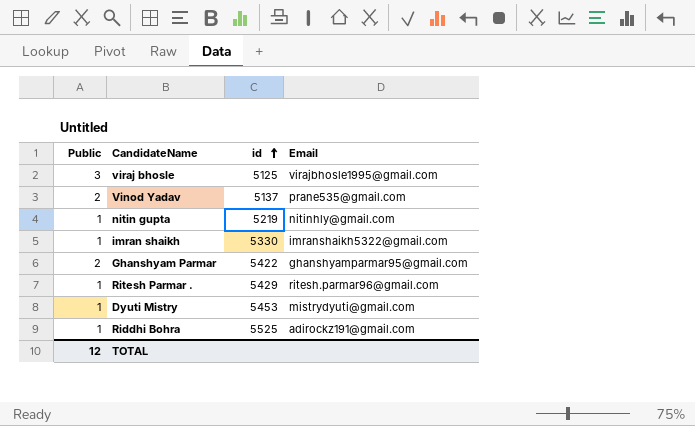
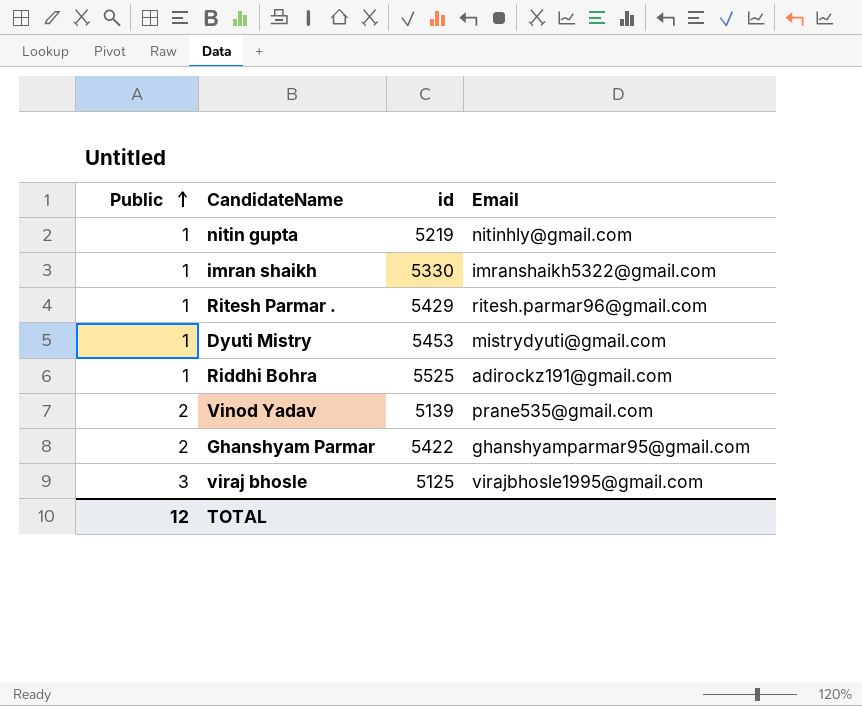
row order: id ascending -> Public ascending
Vinod Yadav | id: 5137 -> 5139

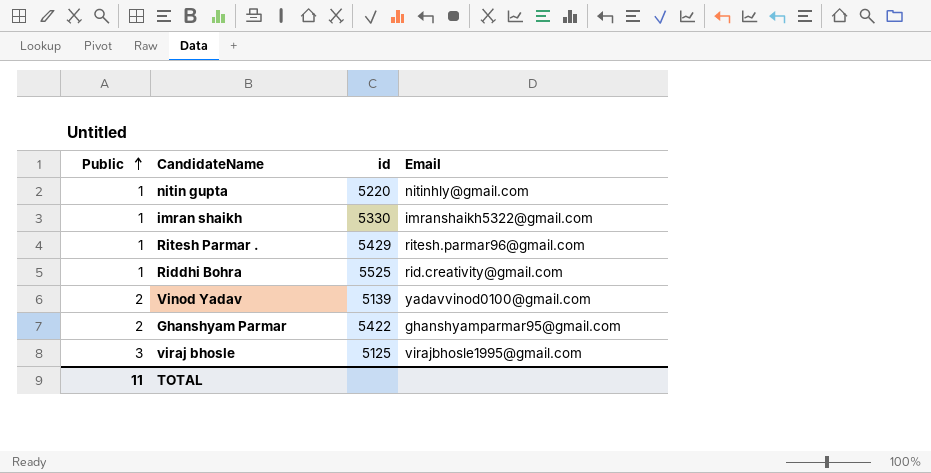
row Dyuti Mistry: 1 | 5453 | mistrydyuti@gmail.com -> none
nitin gupta | id: 5219 -> 5220
Riddhi Bohra | Email: adirockz191@gmail.com -> rid.creativity@gmail.com
Vinod Yadav | Email: prane535@gmail.com -> yadavvinod0100@gmail.com
TOTAL | Public: 12 -> 11

